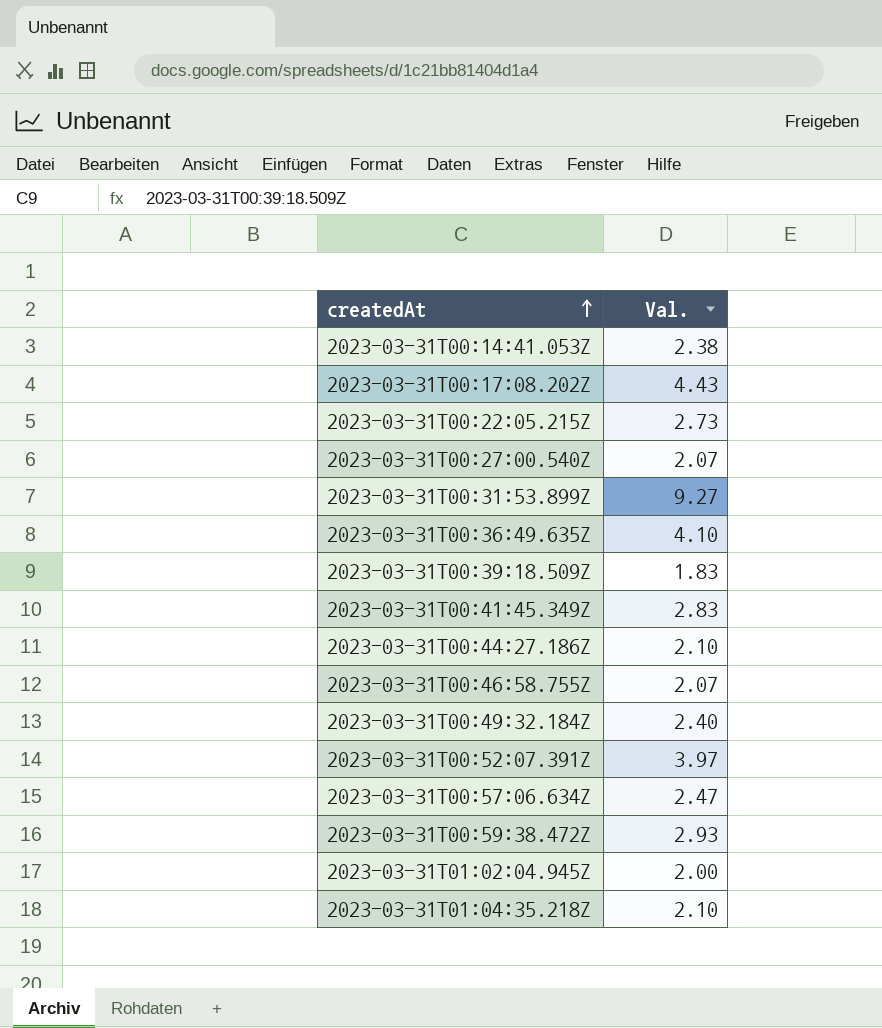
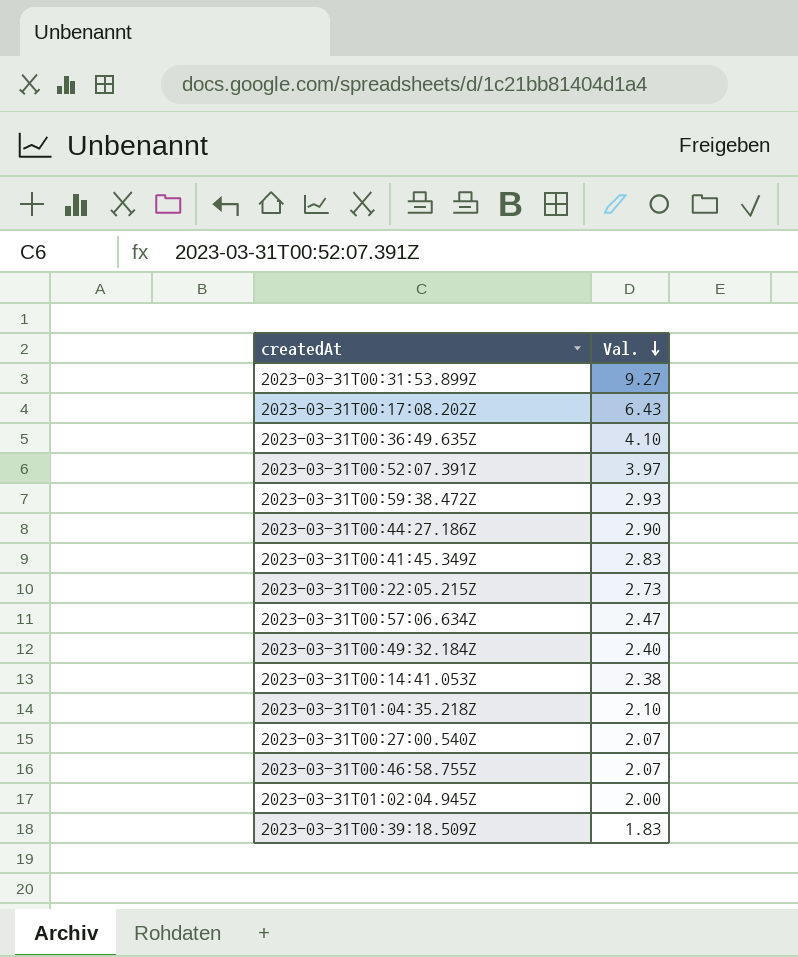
row order: createdAt ascending -> Val. descending
2023-03-31T00:17:08.202Z | Val.: 4.43 -> 6.43
2023-03-31T00:44:27.186Z | Val.: 2.10 -> 2.90

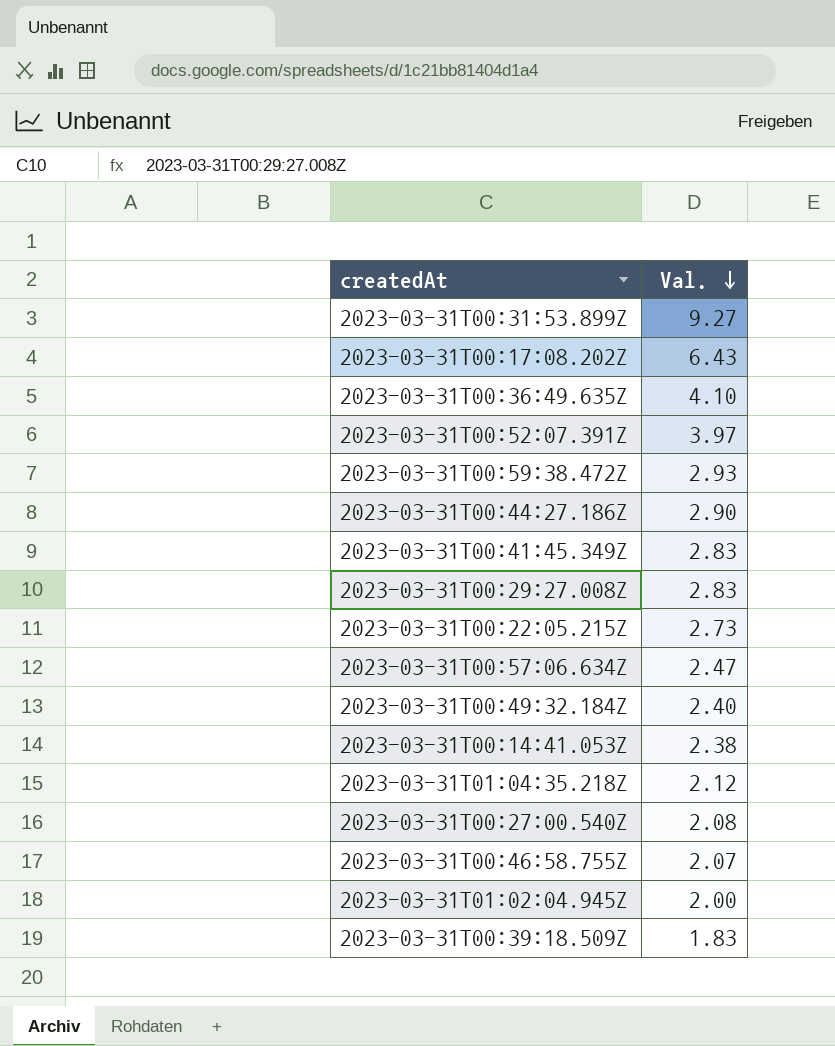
row 2023-03-31T00:29:27.008Z: none -> 2.83
2023-03-31T01:04:35.218Z | Val.: 2.10 -> 2.12
2023-03-31T00:27:00.540Z | Val.: 2.07 -> 2.08

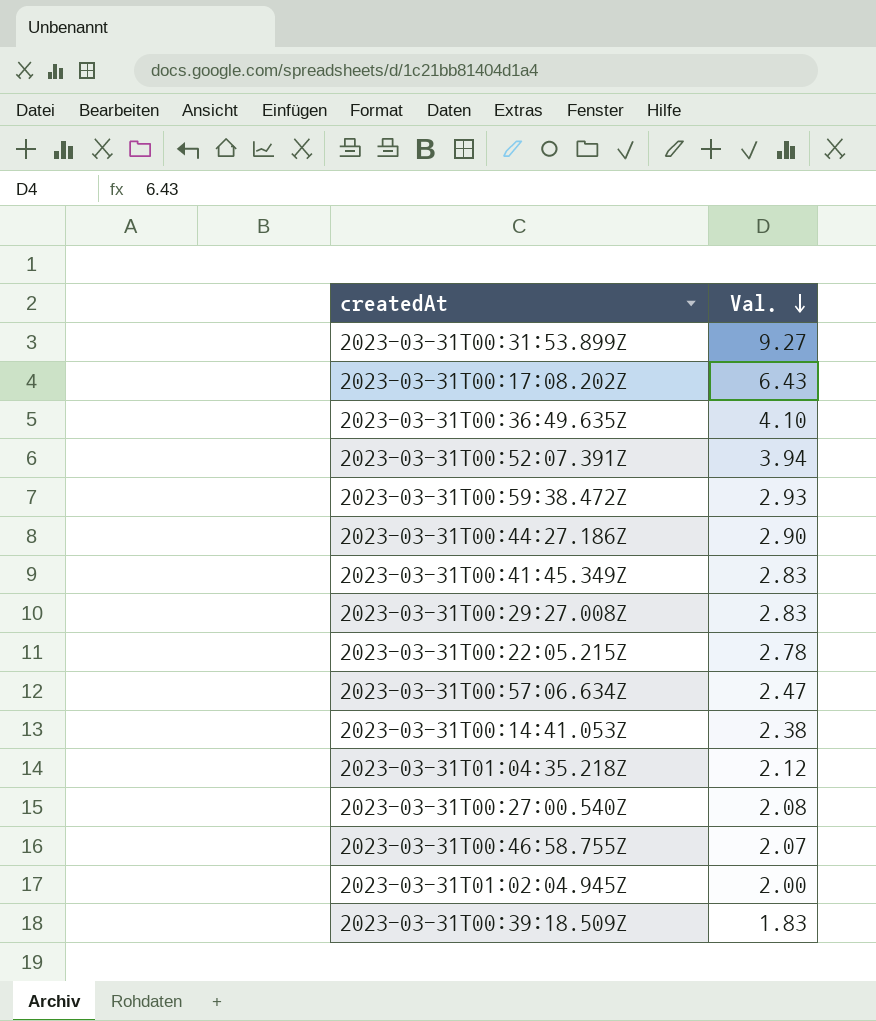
row 2023-03-31T00:49:32.184Z: 2.40 -> none
2023-03-31T00:52:07.391Z | Val.: 3.97 -> 3.94
2023-03-31T00:22:05.215Z | Val.: 2.73 -> 2.78

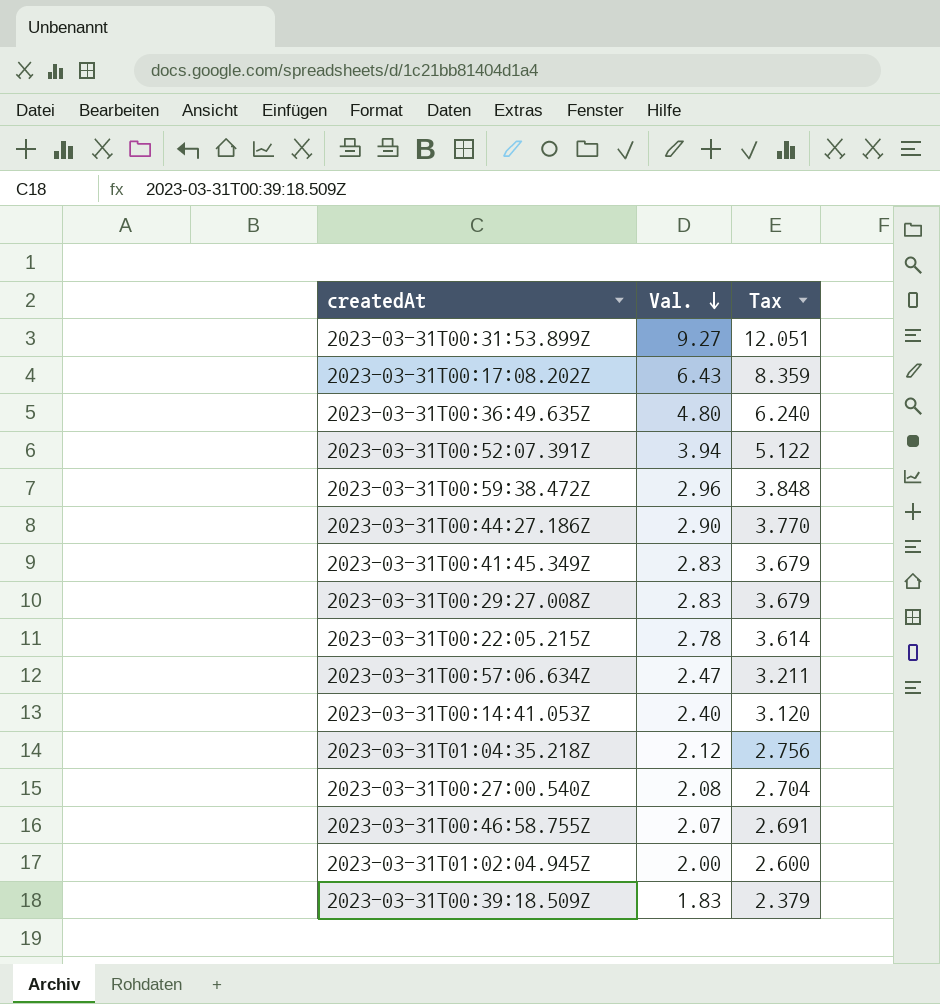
column Tax | formula: none -> [Val.] * 1.3
2023-03-31T00:36:49.635Z | Val.: 4.10 -> 4.80
2023-03-31T00:59:38.472Z | Val.: 2.93 -> 2.96
2023-03-31T00:14:41.053Z | Val.: 2.38 -> 2.40

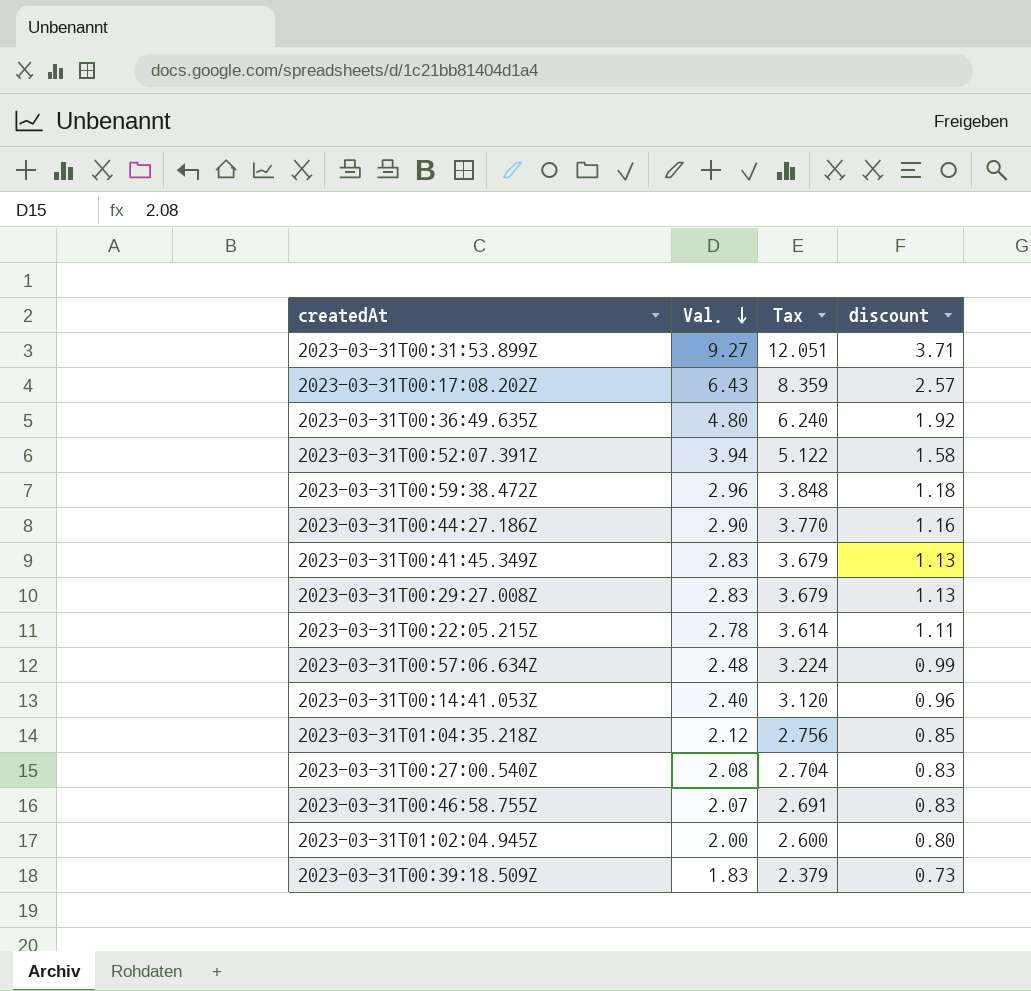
column discount | formula: none -> [Val.] * 0.4
2023-03-31T00:57:06.634Z | Val.: 2.47 -> 2.48
2023-03-31T00:57:06.634Z | Tax: 3.211 -> 3.224

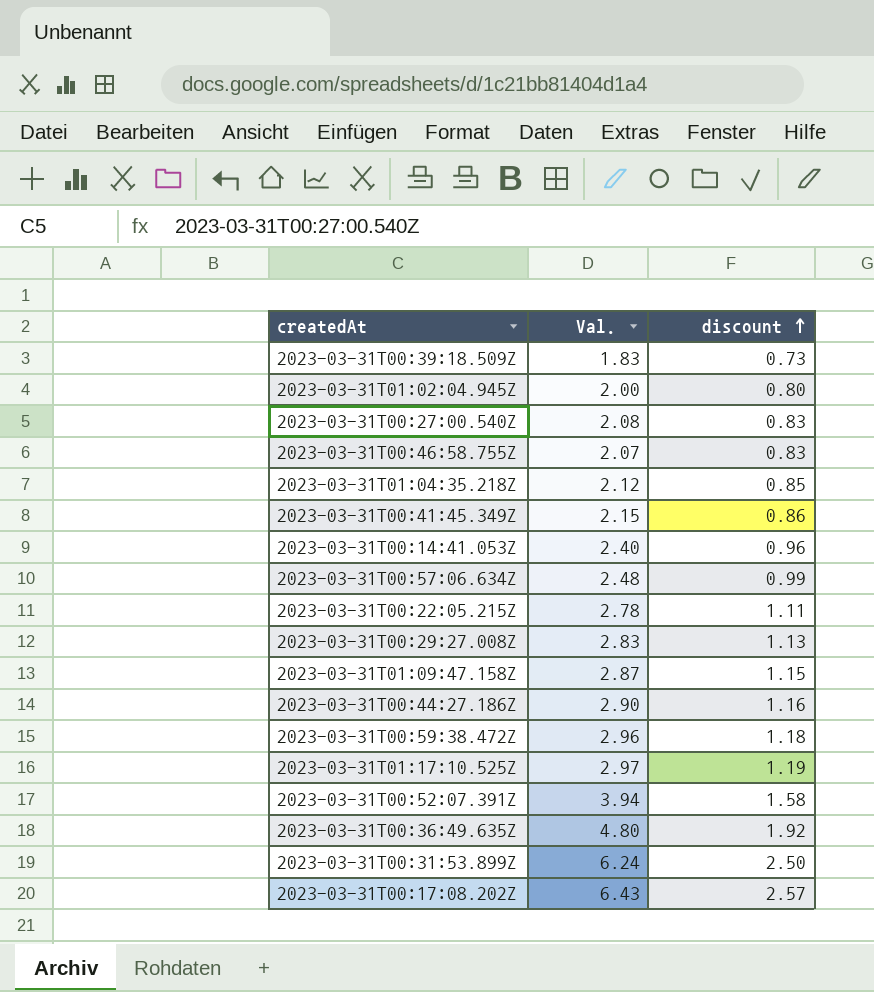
row order: Val. descending -> discount ascending
column Tax | formula: [Val.] * 1.3 -> none
2023-03-31T00:41:45.349Z | Val.: 2.83 -> 2.15
2023-03-31T00:41:45.349Z | discount: 1.13 -> 0.86
row 2023-03-31T01:09:47.158Z: none -> 2.87 | 1.15
row 2023-03-31T01:17:10.525Z: none -> 2.97 | 1.19
2023-03-31T00:31:53.899Z | Val.: 9.27 -> 6.24
2023-03-31T00:31:53.899Z | discount: 3.71 -> 2.50

